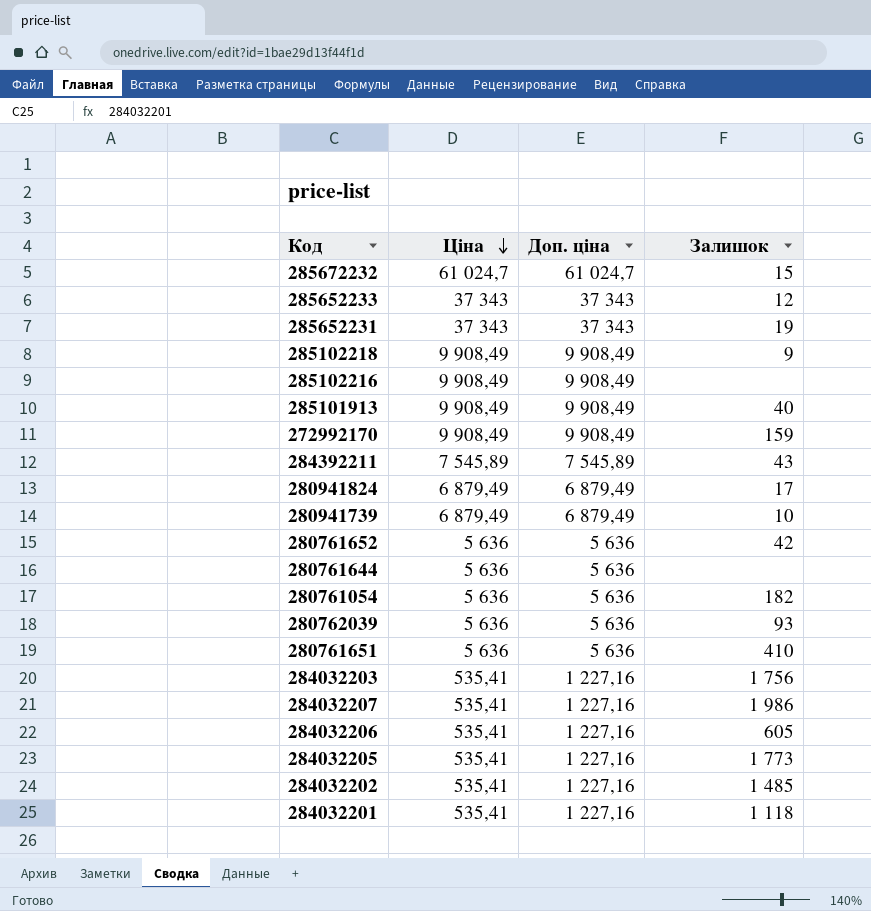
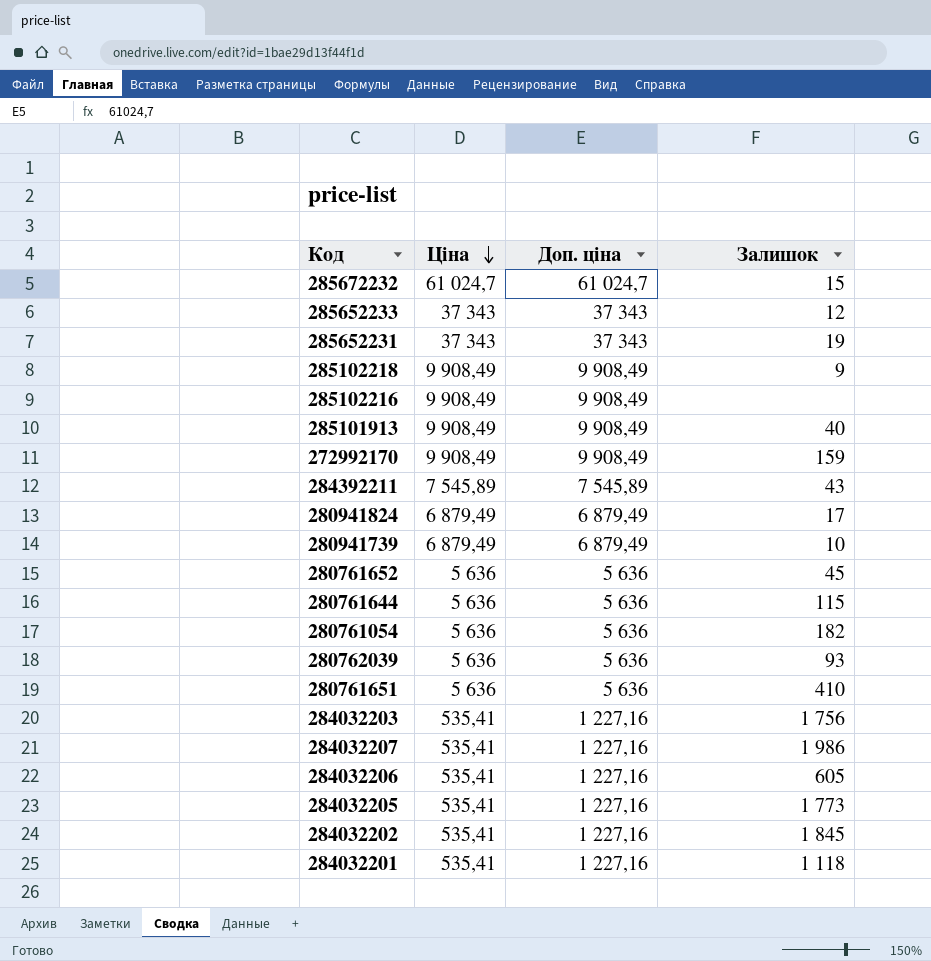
280761652 | Залишок: 42 -> 45
280761644 | Залишок: none -> 115
284032202 | Залишок: 1 485 -> 1 845

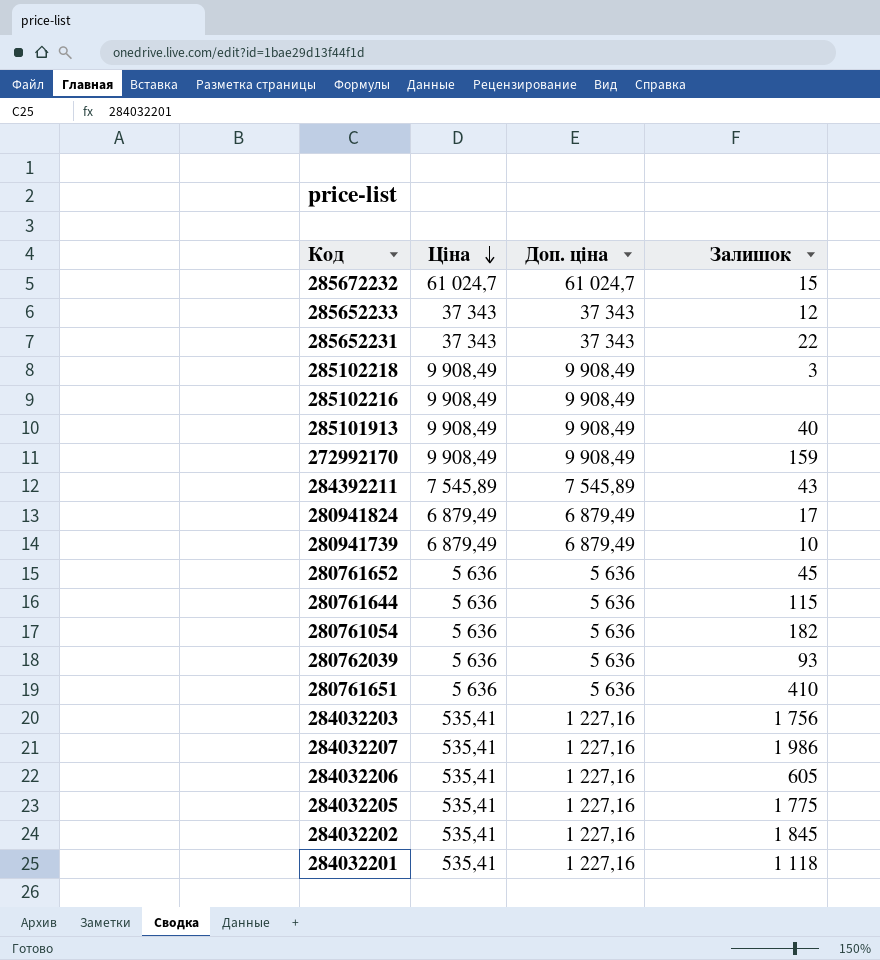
285652231 | Залишок: 19 -> 22
285102218 | Залишок: 9 -> 3
284032205 | Залишок: 1 773 -> 1 775

